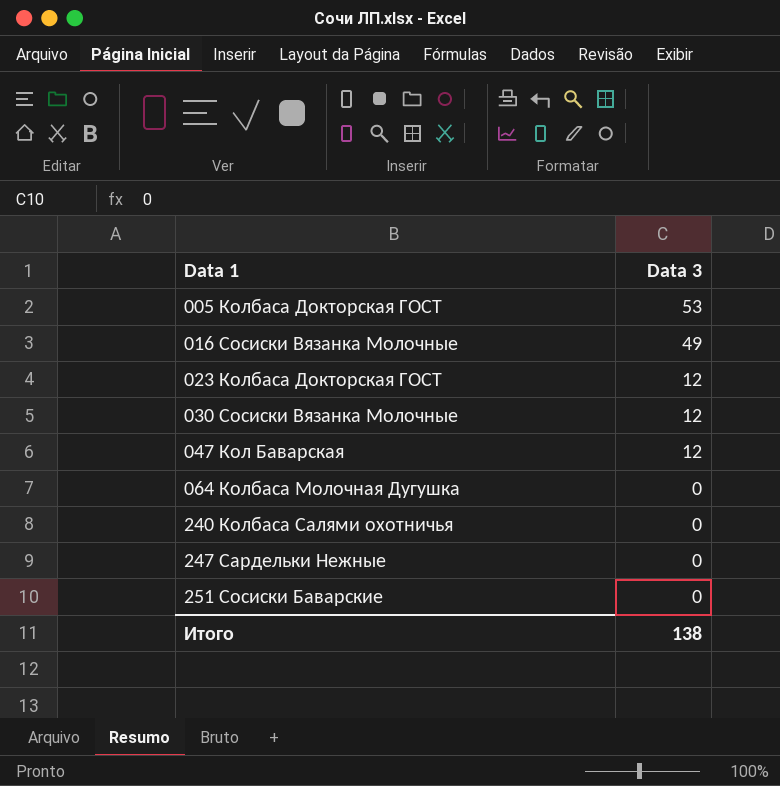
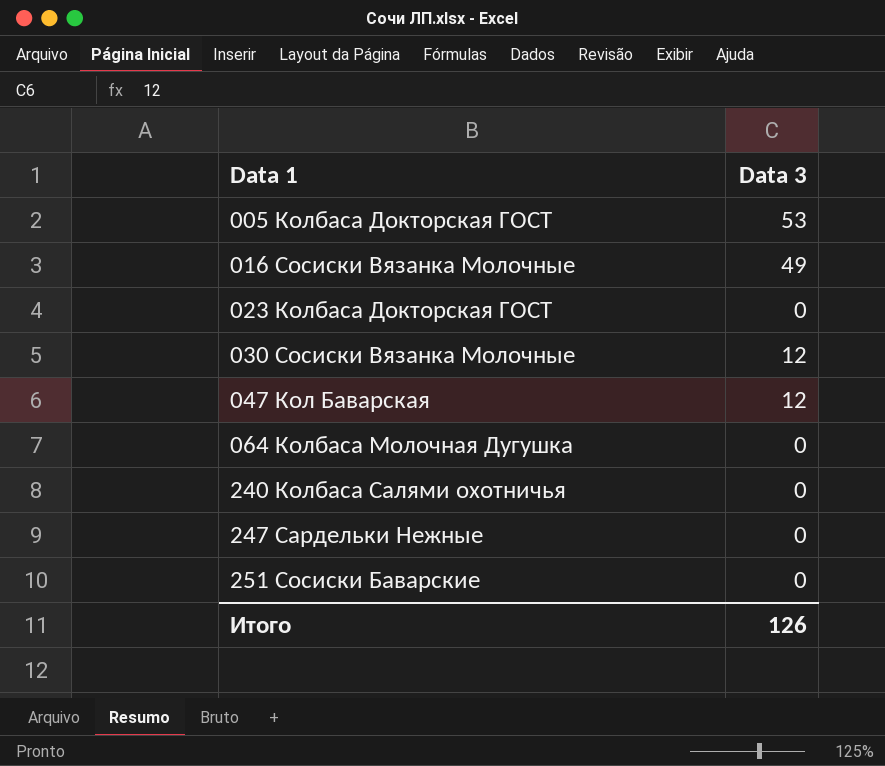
023 Колбаса Докторская ГОСТ | Data 3: 12 -> 0
Итого | Data 3: 138 -> 126

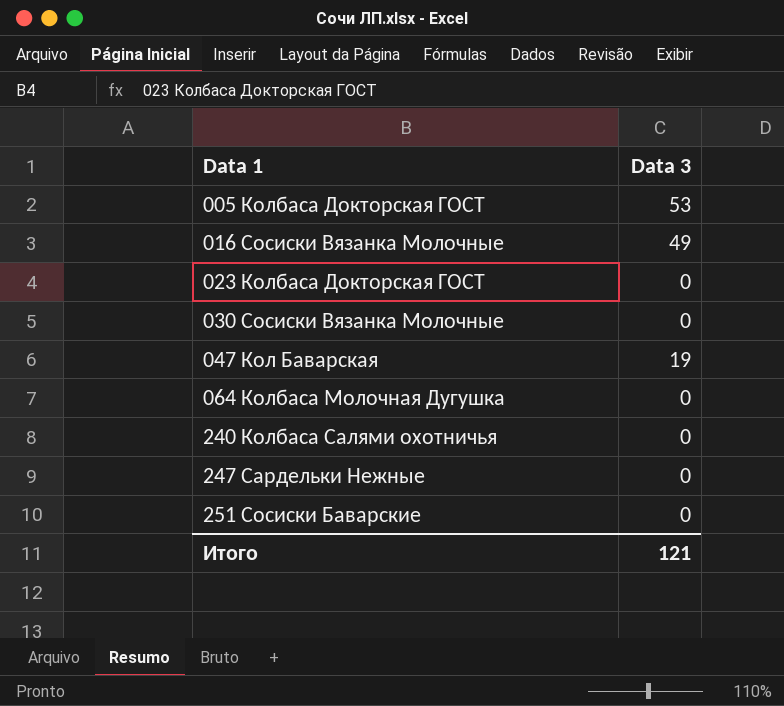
030 Сосиски Вязанка Молочные | Data 3: 12 -> 0
047 Кол Баварская | Data 3: 12 -> 19
Итого | Data 3: 126 -> 121

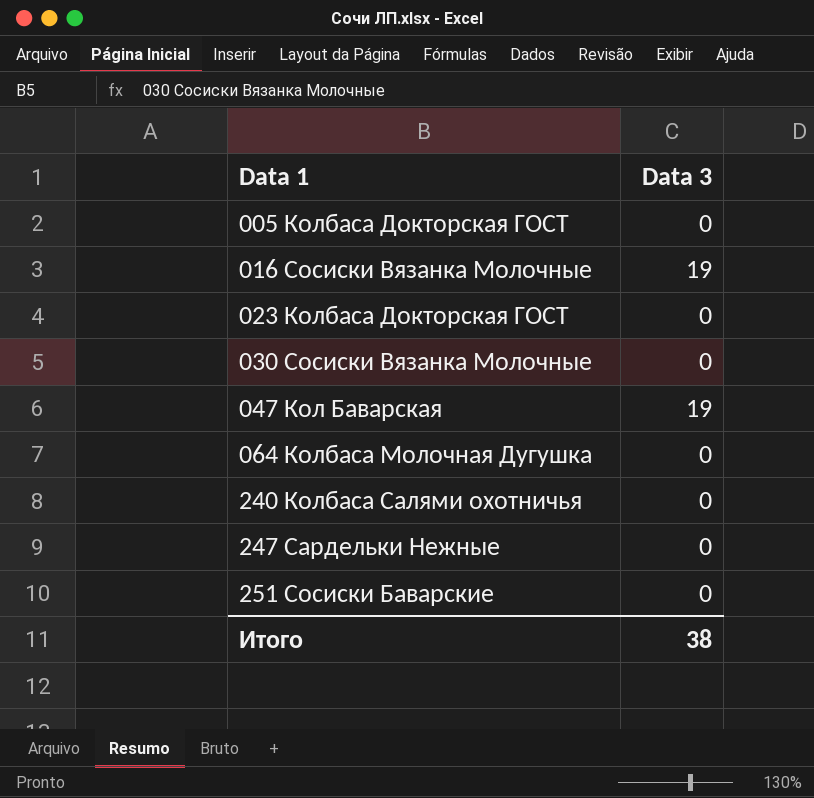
005 Колбаса Докторская ГОСТ | Data 3: 53 -> 0
016 Сосиски Вязанка Молочные | Data 3: 49 -> 19
Итого | Data 3: 121 -> 38

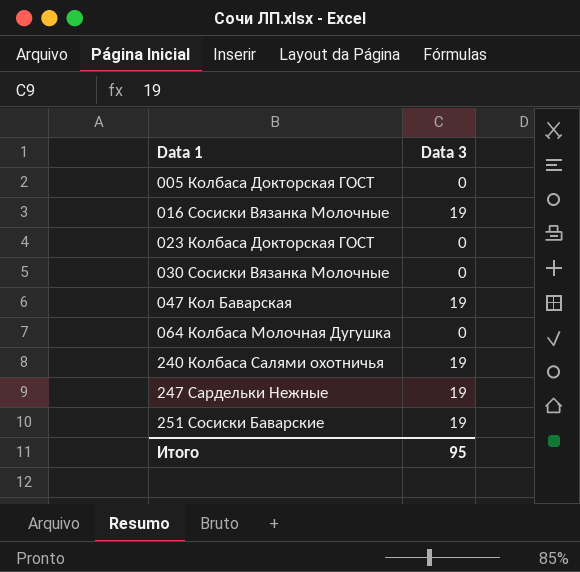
240 Колбаса Салями охотничья | Data 3: 0 -> 19
247 Сардельки Нежные | Data 3: 0 -> 19
251 Сосиски Баварские | Data 3: 0 -> 19
Итого | Data 3: 38 -> 95

